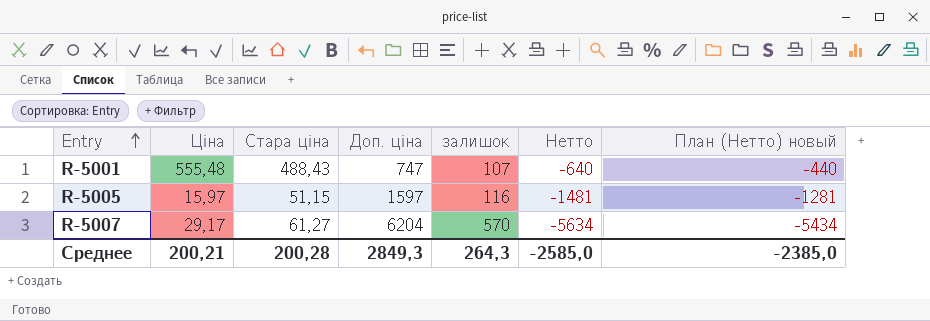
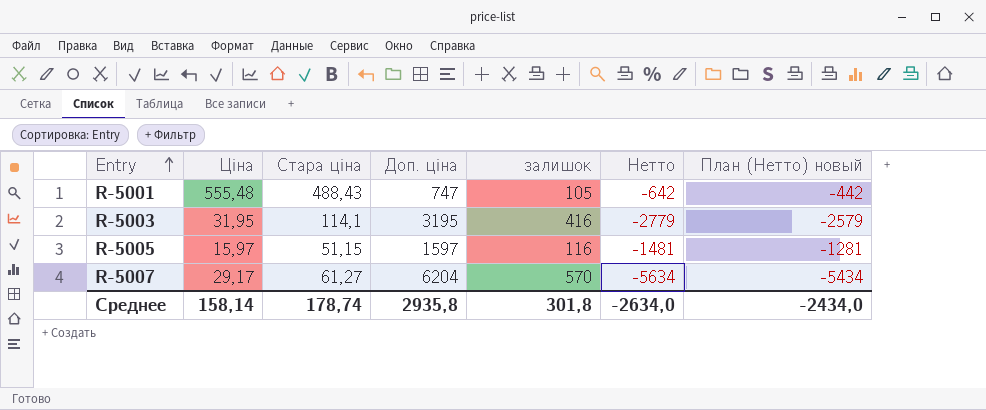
R-5001 | залишок: 107 -> 105
R-5001 | Нетто: -640 -> -642
R-5001 | План (Нетто) новый: -440 -> -442
row R-5003: none -> 31,95 | 114,1 | 3195 | 416 | -2779 | -2579
Среднее | Ціна: 200,21 -> 158,14
Среднее | Стара ціна: 200,28 -> 178,74
Среднее | Доп. ціна: 2849,3 -> 2935,8
Среднее | залишок: 264,3 -> 301,8
Среднее | Нетто: -2585,0 -> -2634,0
Среднее | План (Нетто) новый: -2385,0 -> -2434,0

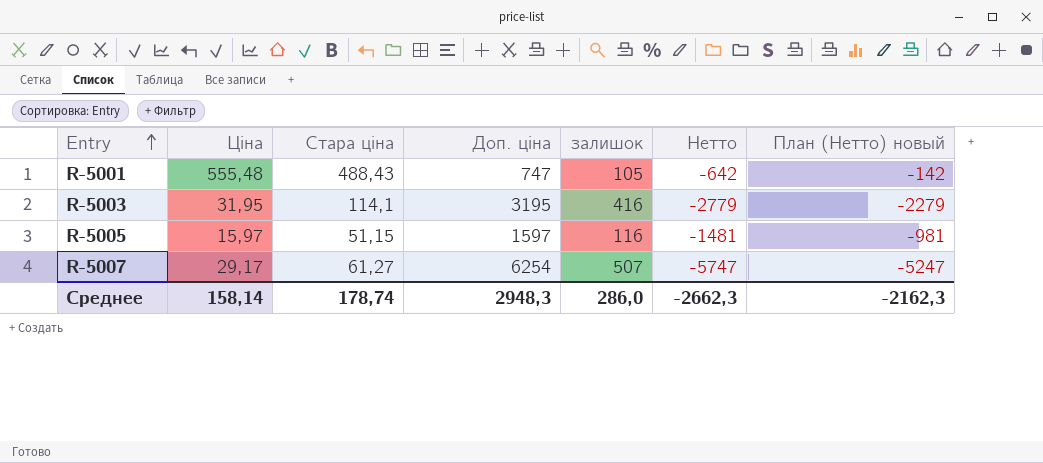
column План (Нетто) новый | formula: [Нетто] + 200 -> [Нетто] + 500
R-5007 | Доп. ціна: 6204 -> 6254
R-5007 | залишок: 570 -> 507
R-5007 | Нетто: -5634 -> -5747
Среднее | Доп. ціна: 2935,8 -> 2948,3
Среднее | залишок: 301,8 -> 286,0
Среднее | Нетто: -2634,0 -> -2662,3
Среднее | План (Нетто) новый: -2434,0 -> -2162,3

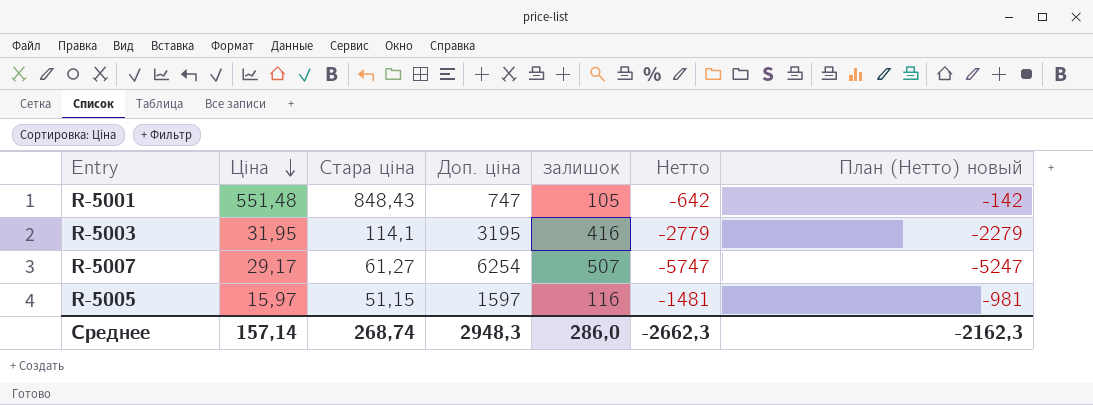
row order: Entry ascending -> Ціна descending
R-5001 | Ціна: 555,48 -> 551,48
R-5001 | Стара ціна: 488,43 -> 848,43
Среднее | Ціна: 158,14 -> 157,14
Среднее | Стара ціна: 178,74 -> 268,74

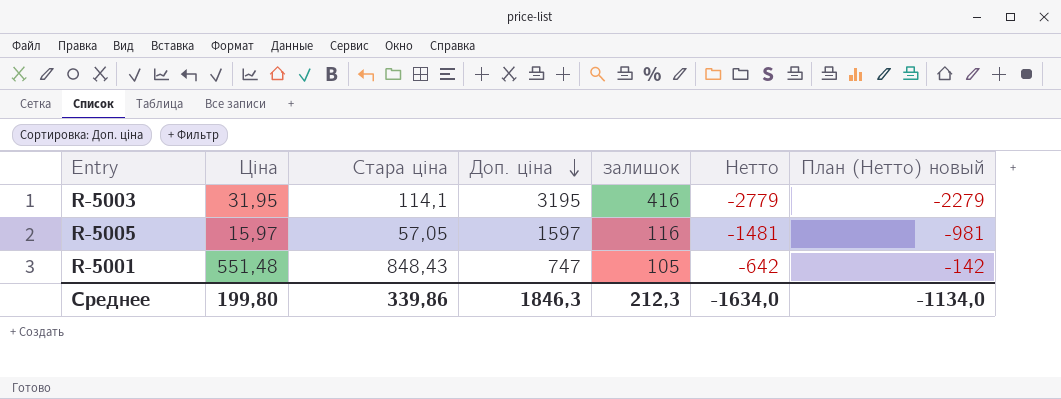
row order: Ціна descending -> Доп. ціна descending
row R-5007: 29,17 | 61,27 | 6254 | 507 | -5747 | -5247 -> none
R-5005 | Стара ціна: 51,15 -> 57,05
Среднее | Ціна: 157,14 -> 199,80
Среднее | Стара ціна: 268,74 -> 339,86
Среднее | Доп. ціна: 2948,3 -> 1846,3
Среднее | залишок: 286,0 -> 212,3
Среднее | Нетто: -2662,3 -> -1634,0
Среднее | План (Нетто) новый: -2162,3 -> -1134,0

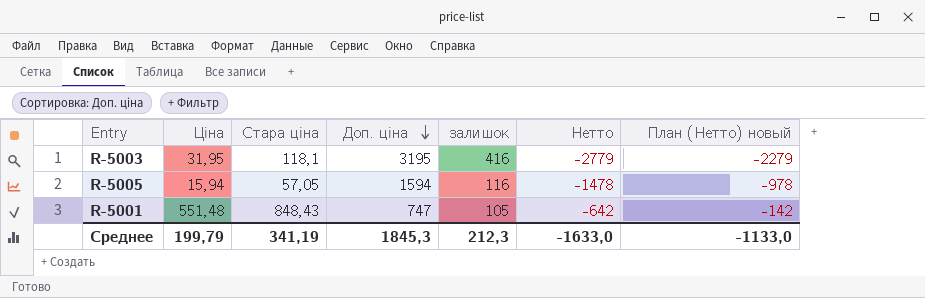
R-5003 | Стара ціна: 114,1 -> 118,1
R-5005 | Ціна: 15,97 -> 15,94
R-5005 | Доп. ціна: 1597 -> 1594
R-5005 | Нетто: -1481 -> -1478
R-5005 | План (Нетто) новый: -981 -> -978
Среднее | Ціна: 199,80 -> 199,79
Среднее | Стара ціна: 339,86 -> 341,19
Среднее | Доп. ціна: 1846,3 -> 1845,3
Среднее | Нетто: -1634,0 -> -1633,0
Среднее | План (Нетто) новый: -1134,0 -> -1133,0

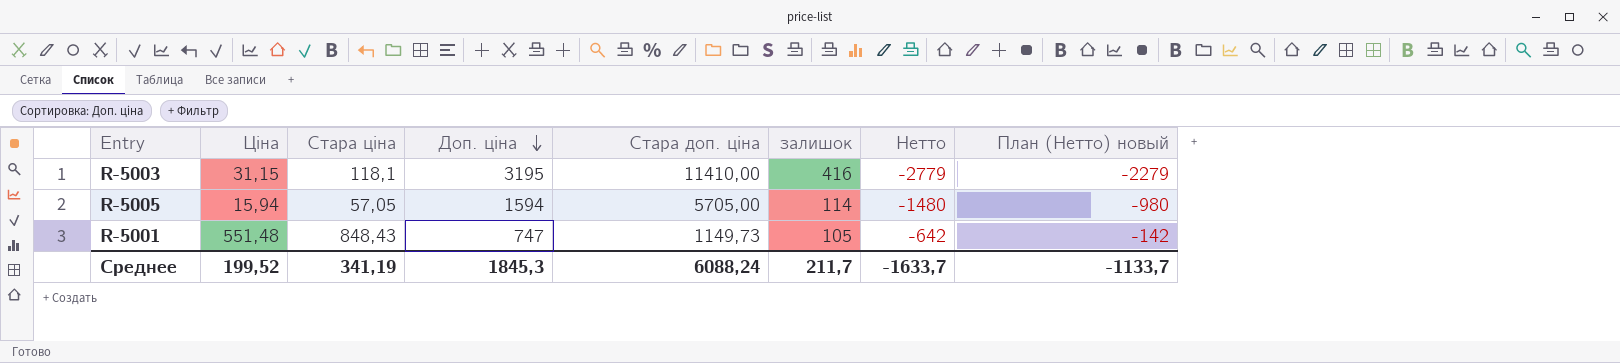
column Стара доп. ціна | position: none -> 5
R-5003 | Ціна: 31,95 -> 31,15
R-5005 | залишок: 116 -> 114
R-5005 | Нетто: -1478 -> -1480
R-5005 | План (Нетто) новый: -978 -> -980
Среднее | Ціна: 199,79 -> 199,52
Среднее | залишок: 212,3 -> 211,7
Среднее | Нетто: -1633,0 -> -1633,7
Среднее | План (Нетто) новый: -1133,0 -> -1133,7

